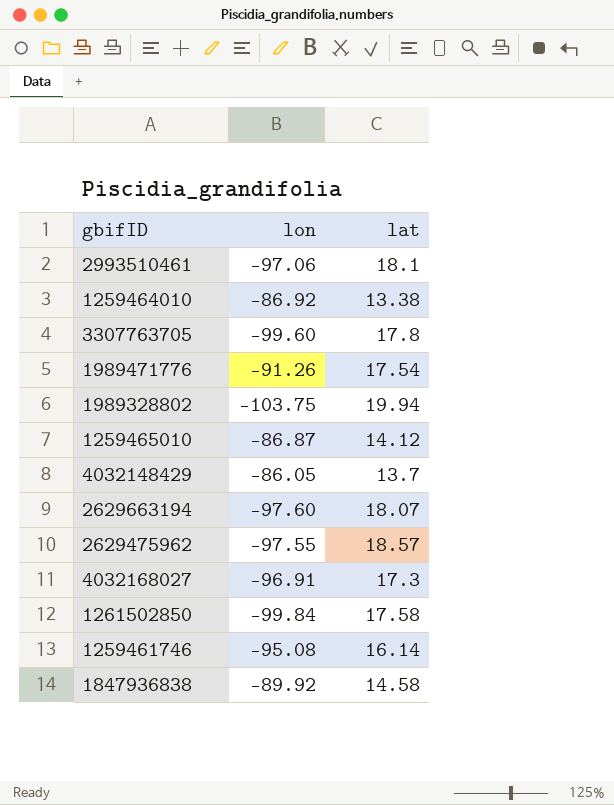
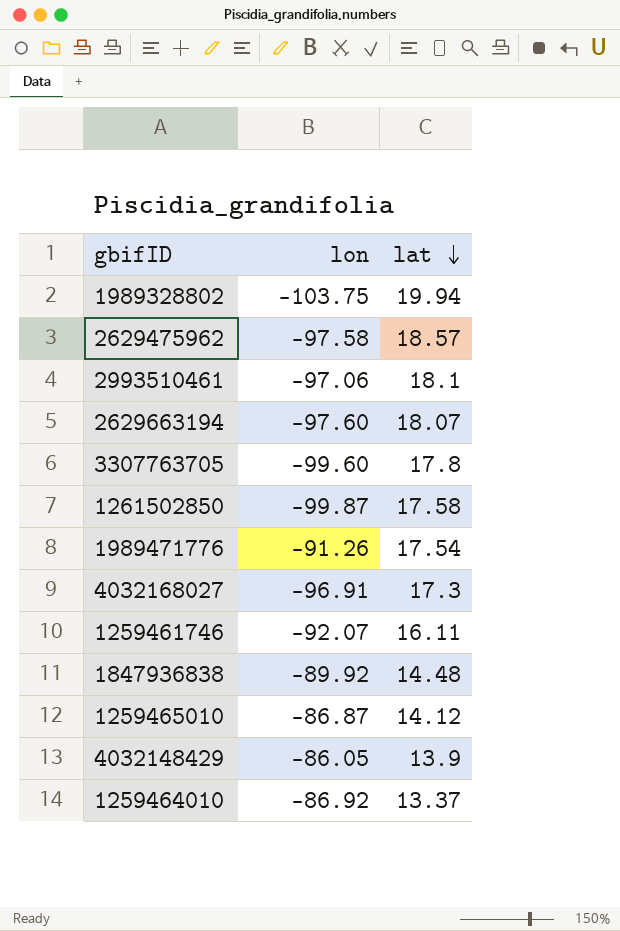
row order: none -> lat descending
2629475962 | lon: -97.55 -> -97.58
1261502850 | lon: -99.84 -> -99.87
1259461746 | lon: -95.08 -> -92.07
1259461746 | lat: 16.14 -> 16.11
1847936838 | lat: 14.58 -> 14.48
4032148429 | lat: 13.7 -> 13.9
1259464010 | lat: 13.38 -> 13.37

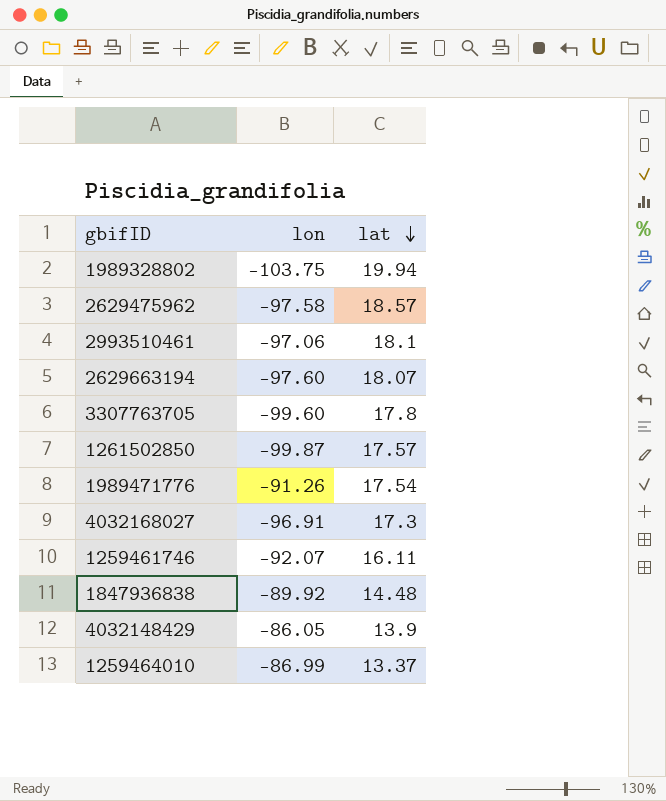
row 1259465010: -86.87 | 14.12 -> none
1261502850 | lat: 17.58 -> 17.57
1259464010 | lon: -86.92 -> -86.99

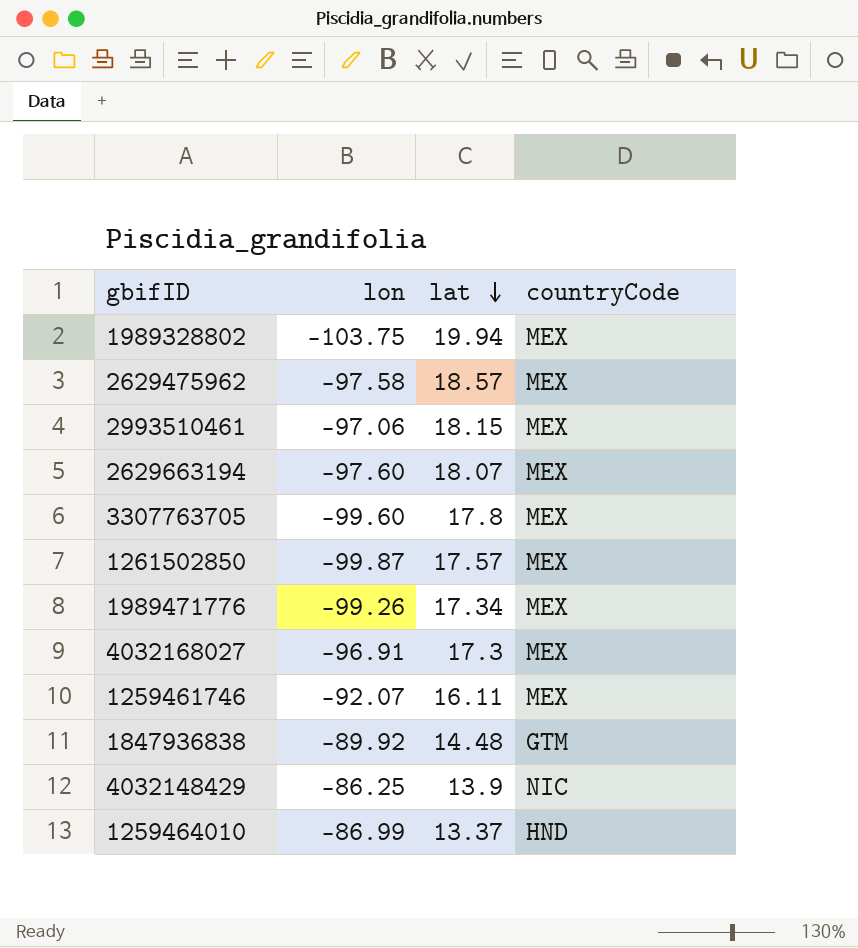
column countryCode | position: none -> 4
2993510461 | lat: 18.1 -> 18.15
1989471776 | lon: -91.26 -> -99.26
1989471776 | lat: 17.54 -> 17.34
4032148429 | lon: -86.05 -> -86.25

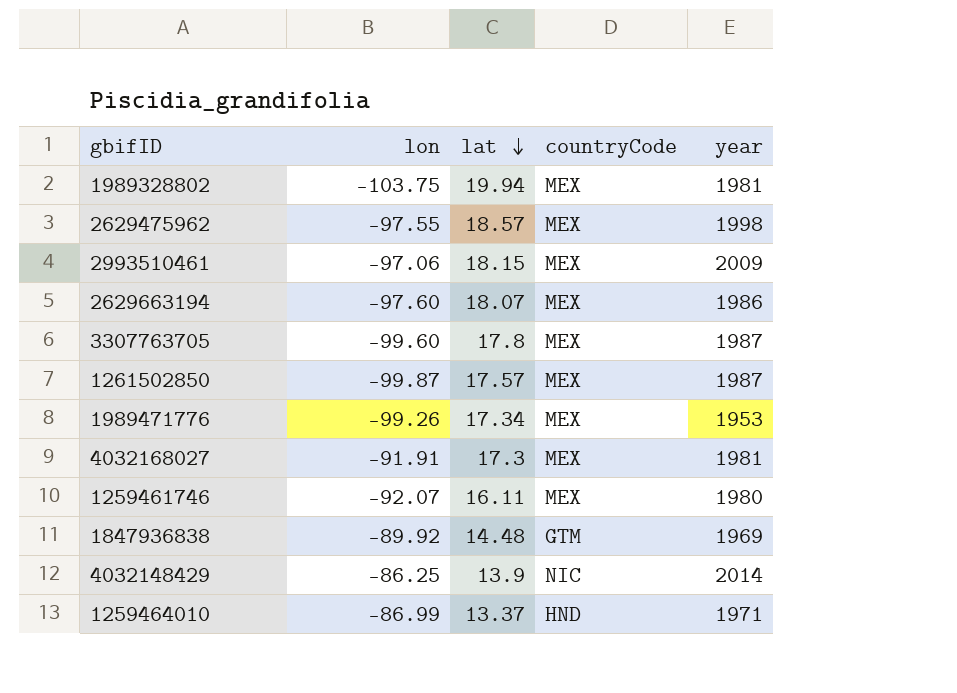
column year | position: none -> 5
2629475962 | lon: -97.58 -> -97.55
4032168027 | lon: -96.91 -> -91.91

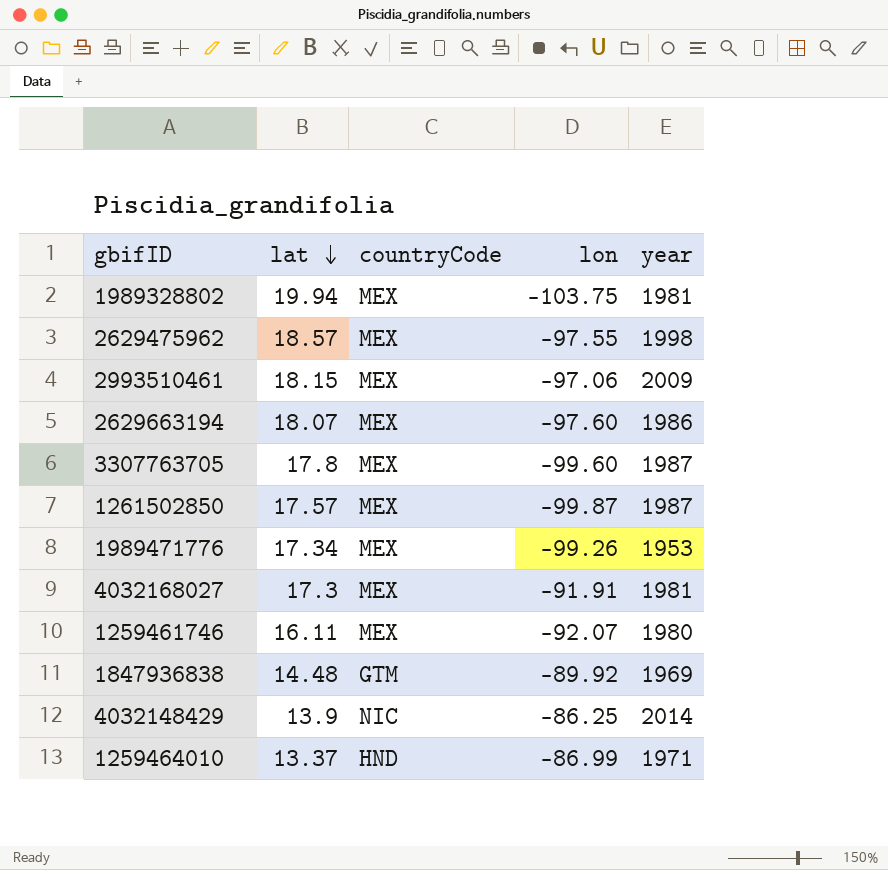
column lon | position: 2 -> 4

